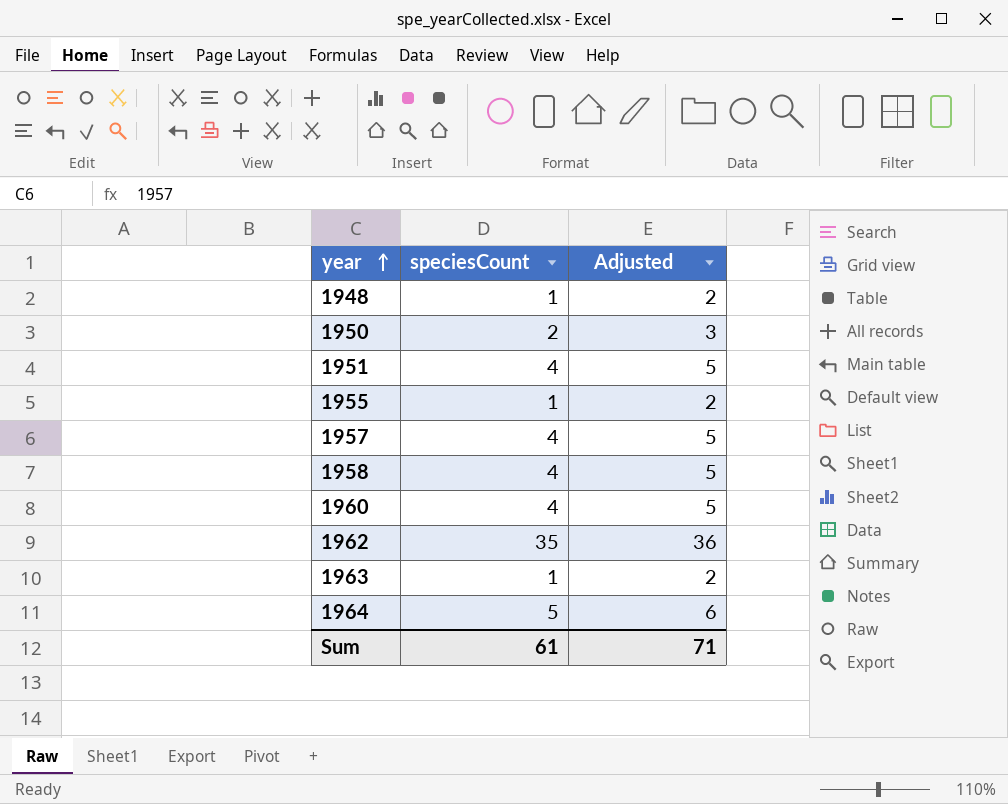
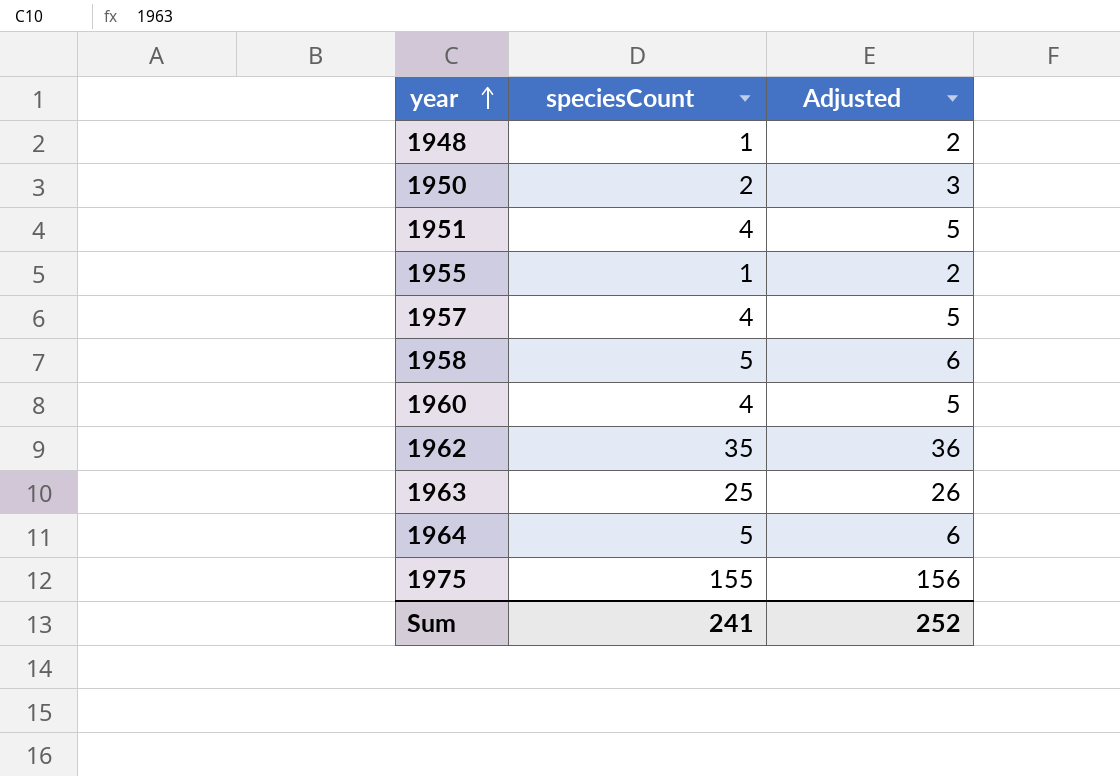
1958 | speciesCount: 4 -> 5
1958 | Adjusted: 5 -> 6
1963 | speciesCount: 1 -> 25
1963 | Adjusted: 2 -> 26
row 1975: none -> 155 | 156
Sum | speciesCount: 61 -> 241
Sum | Adjusted: 71 -> 252

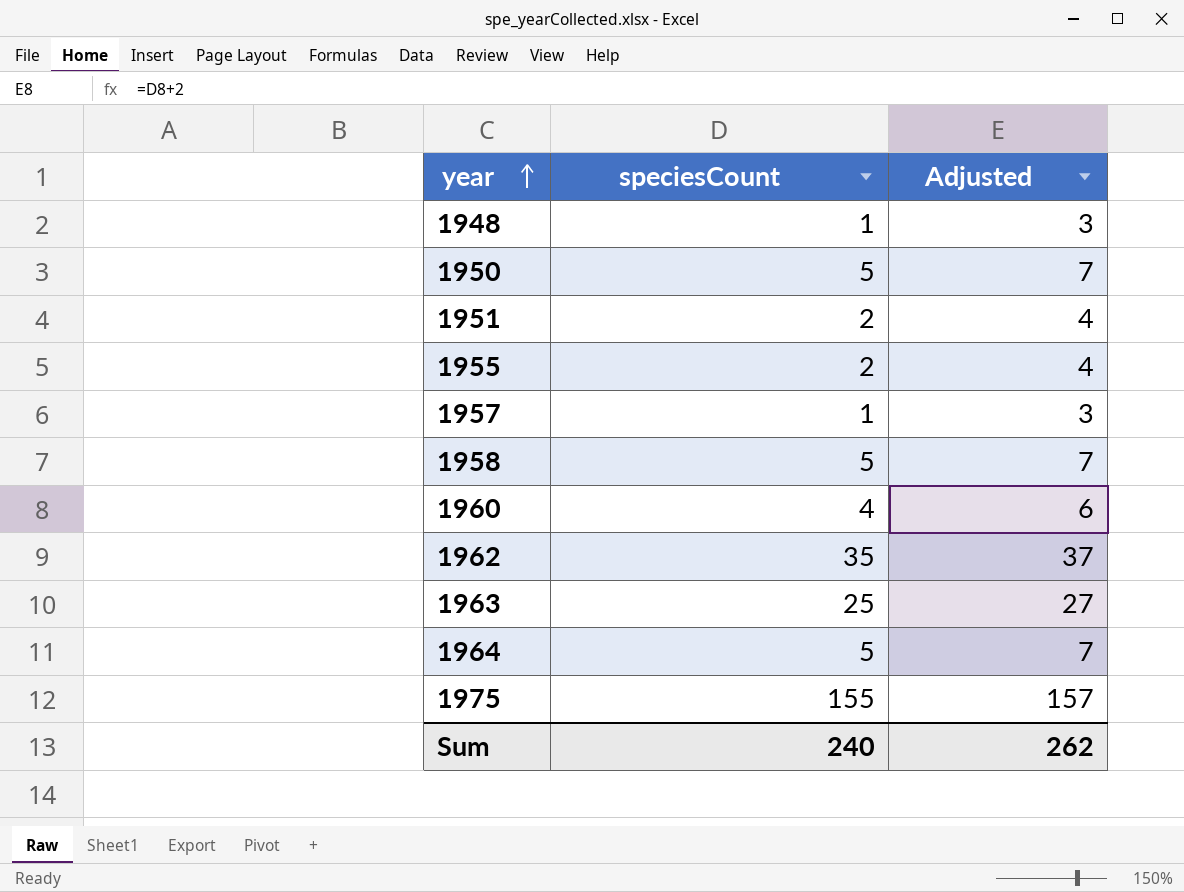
column Adjusted | formula: [speciesCount] + 1 -> [speciesCount] + 2
1950 | speciesCount: 2 -> 5
1951 | speciesCount: 4 -> 2
1955 | speciesCount: 1 -> 2
1957 | speciesCount: 4 -> 1
Sum | speciesCount: 241 -> 240
Sum | Adjusted: 252 -> 262

